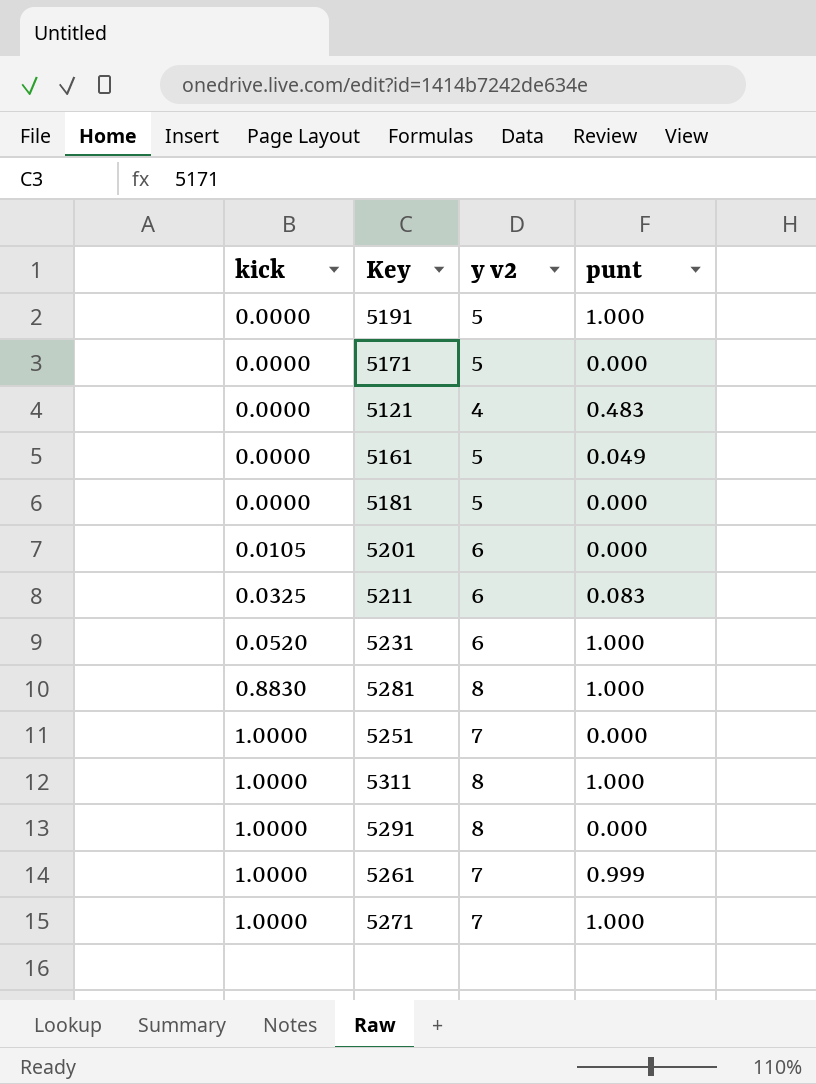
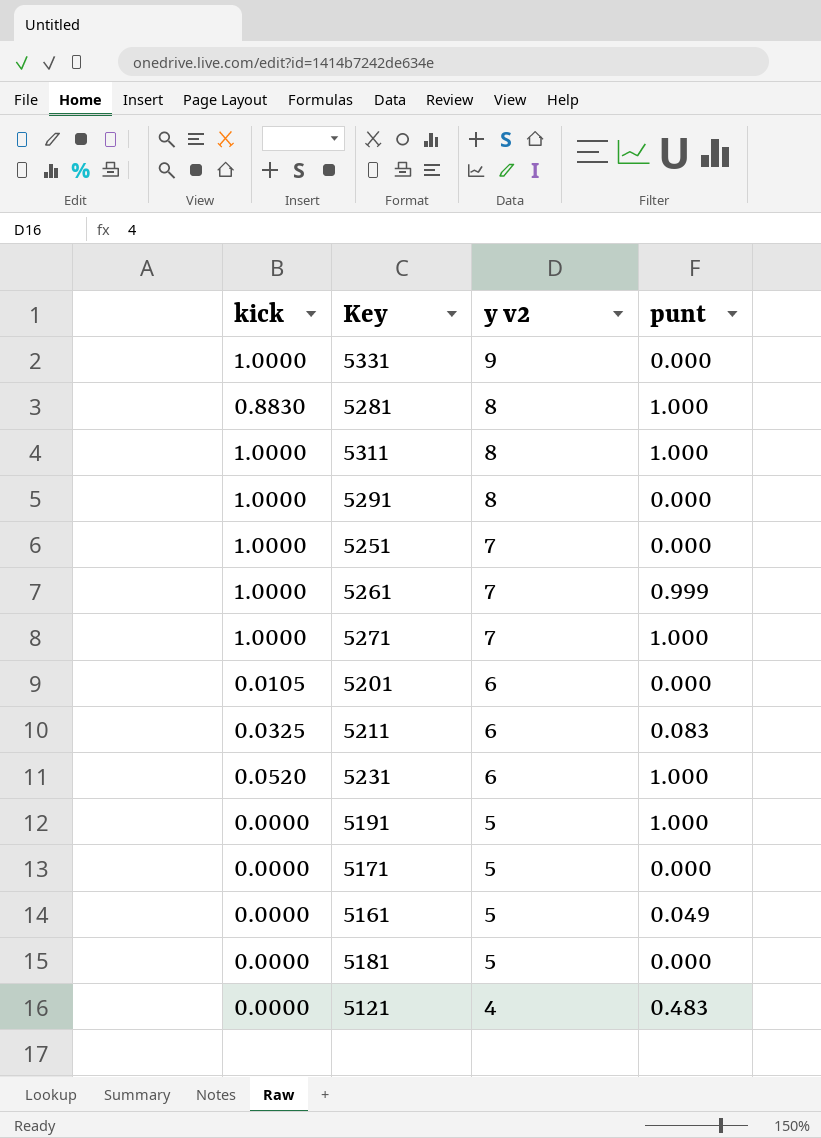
row order: kick ascending -> y v2 descending
row 5331: none -> 1.0000 | 9 | 0.000

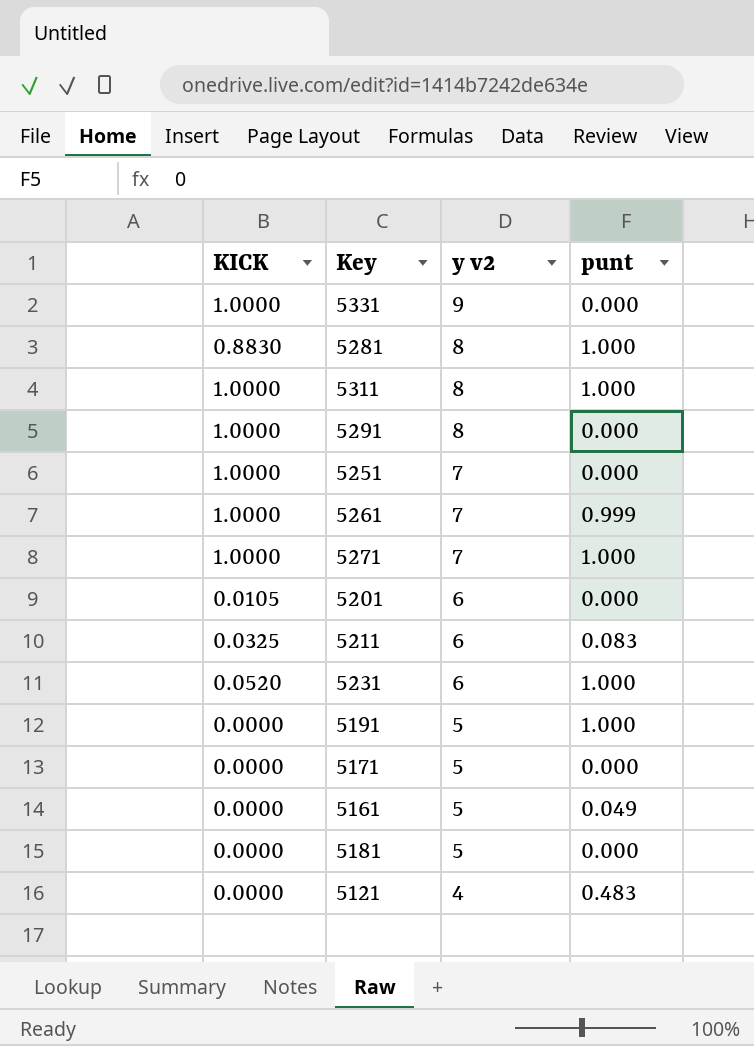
column name: kick -> KICK

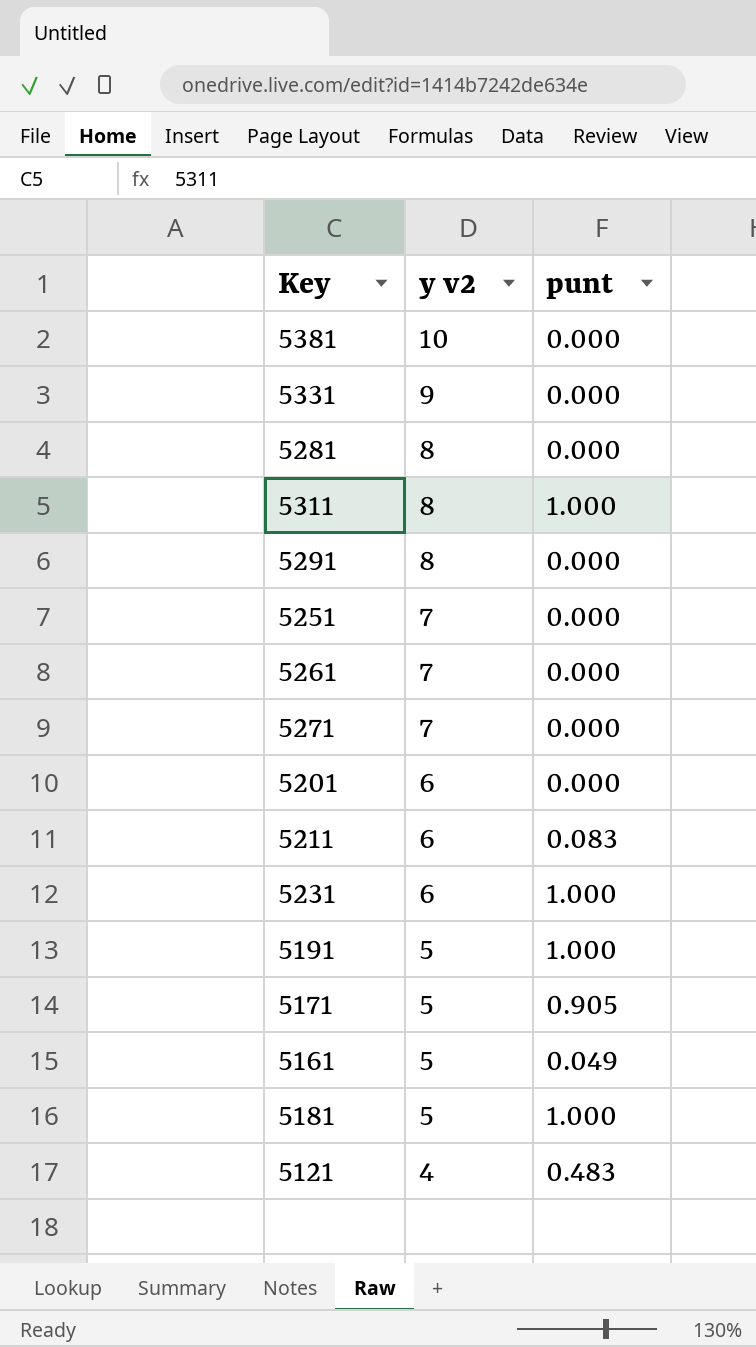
column KICK | position: 1 -> none
row 5381: none -> 10 | 0.000
5281 | punt: 1.000 -> 0.000
5261 | punt: 0.999 -> 0.000
5271 | punt: 1.000 -> 0.000
5171 | punt: 0.000 -> 0.905
5181 | punt: 0.000 -> 1.000

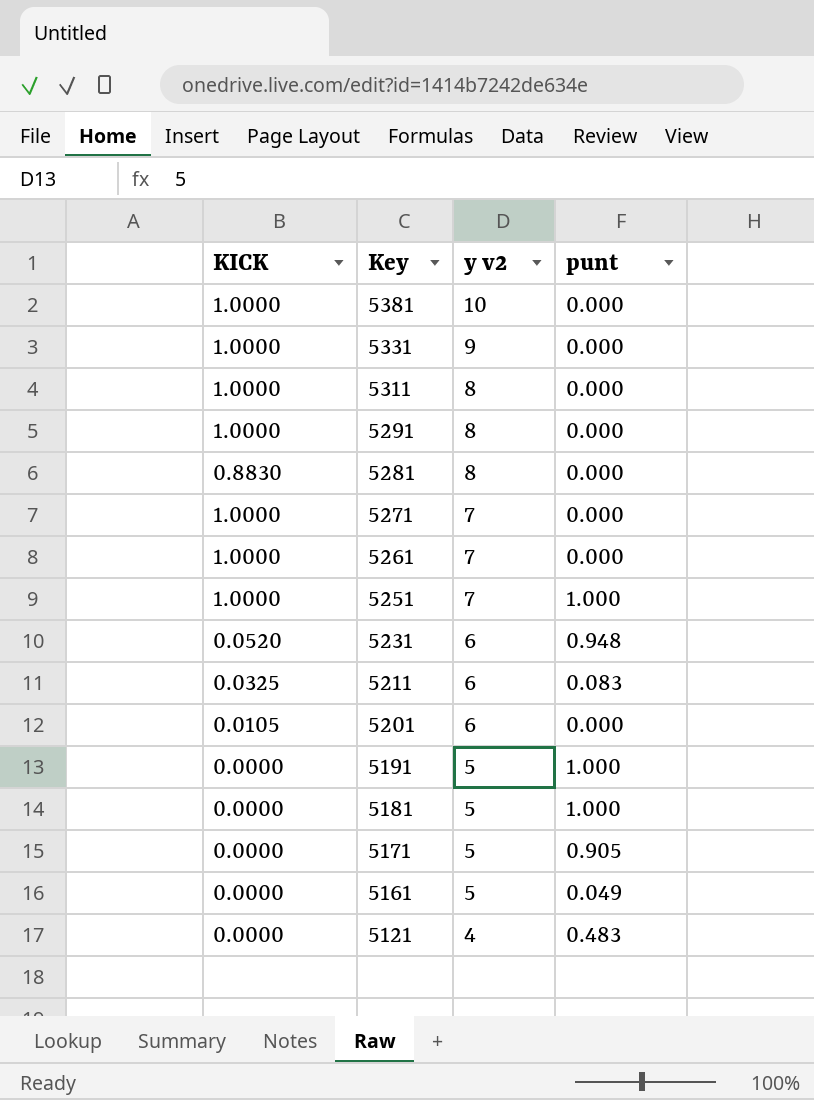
row order: y v2 descending -> Key descending
column KICK | position: none -> 1
5311 | punt: 1.000 -> 0.000
5251 | punt: 0.000 -> 1.000
5231 | punt: 1.000 -> 0.948

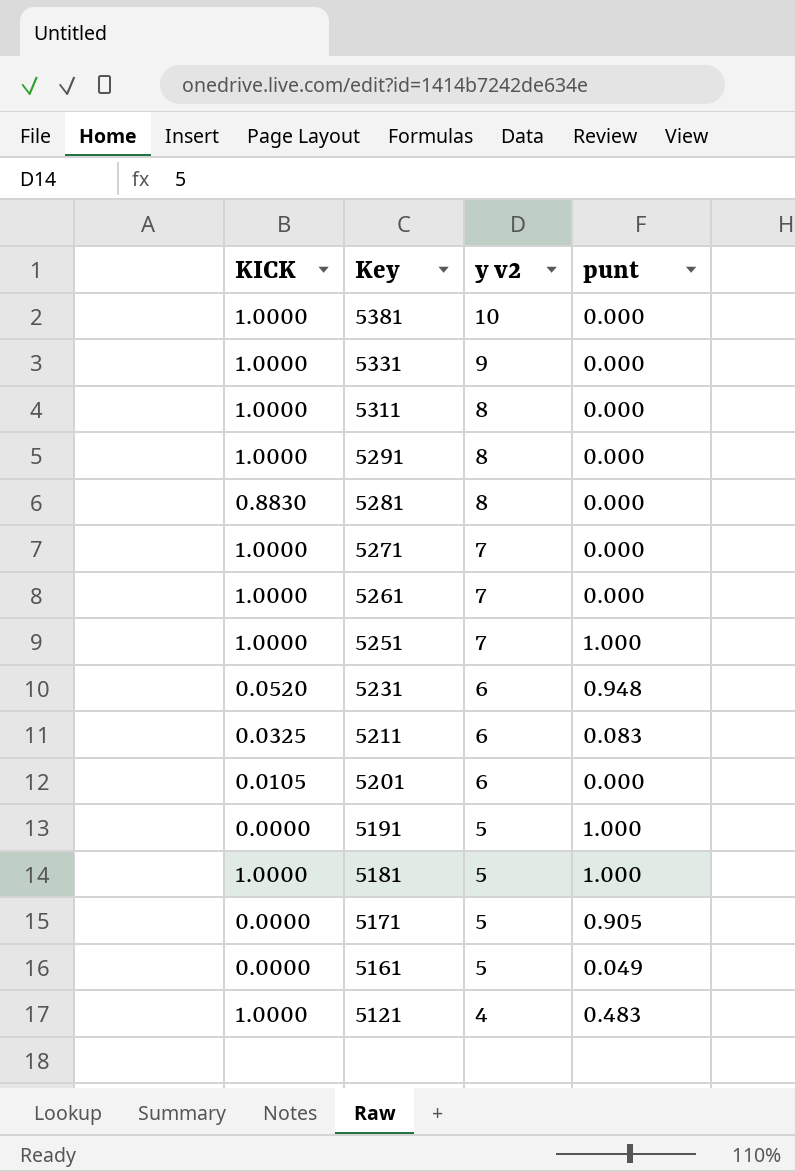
5181 | KICK: 0.0000 -> 1.0000
5121 | KICK: 0.0000 -> 1.0000

